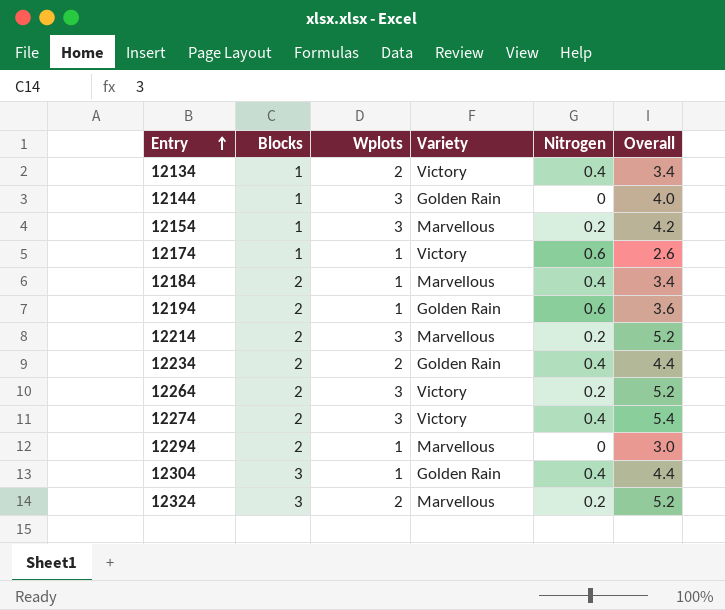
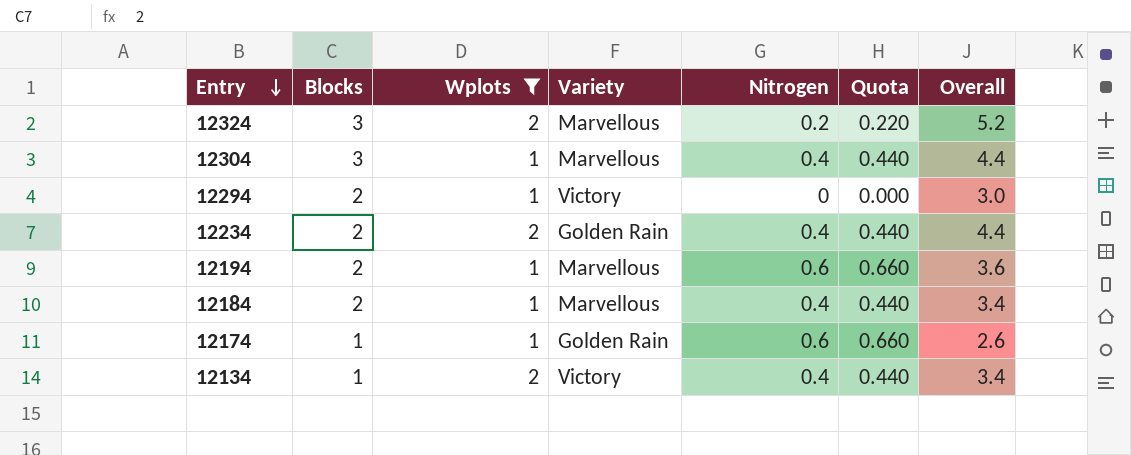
filter: none -> Wplots != 3
row order: Entry ascending -> Entry descending
column Quota | formula: none -> [Nitrogen] * 1.1
12304 | Variety: Golden Rain -> Marvellous
12294 | Variety: Marvellous -> Victory
12194 | Variety: Golden Rain -> Marvellous
12174 | Variety: Victory -> Golden Rain

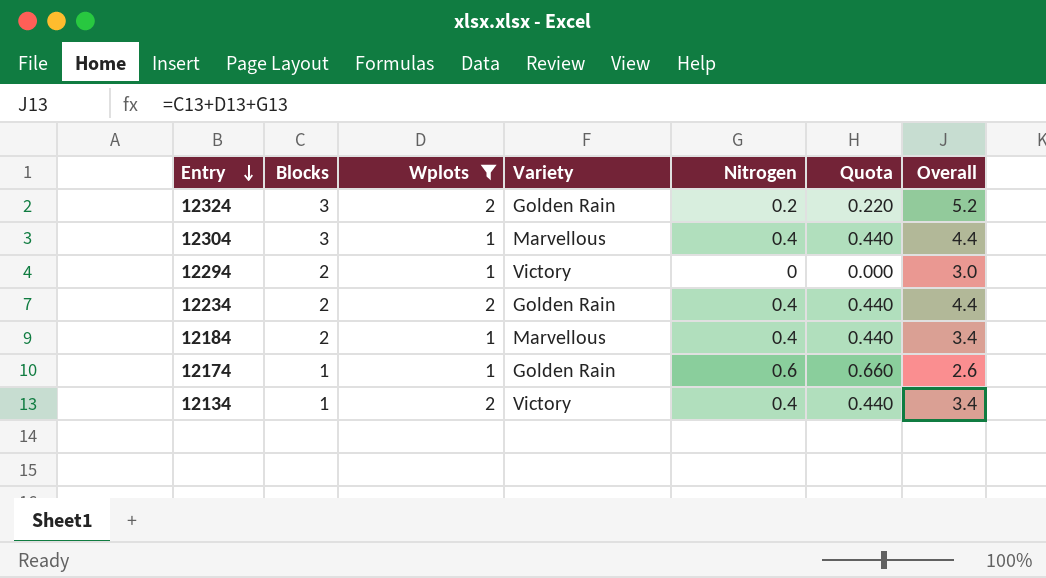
row 12194: 2 | 1 | Marvellous | 0.6 | 0.660 | 3.6 -> none
12324 | Variety: Marvellous -> Golden Rain

